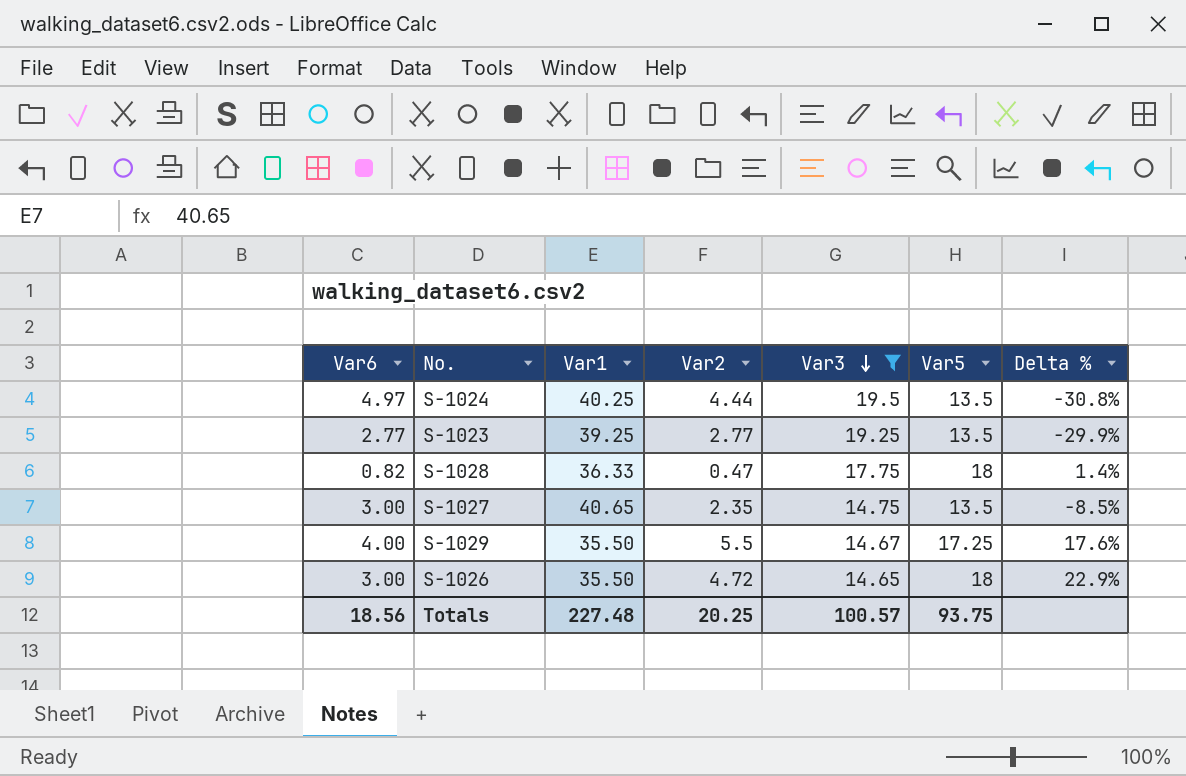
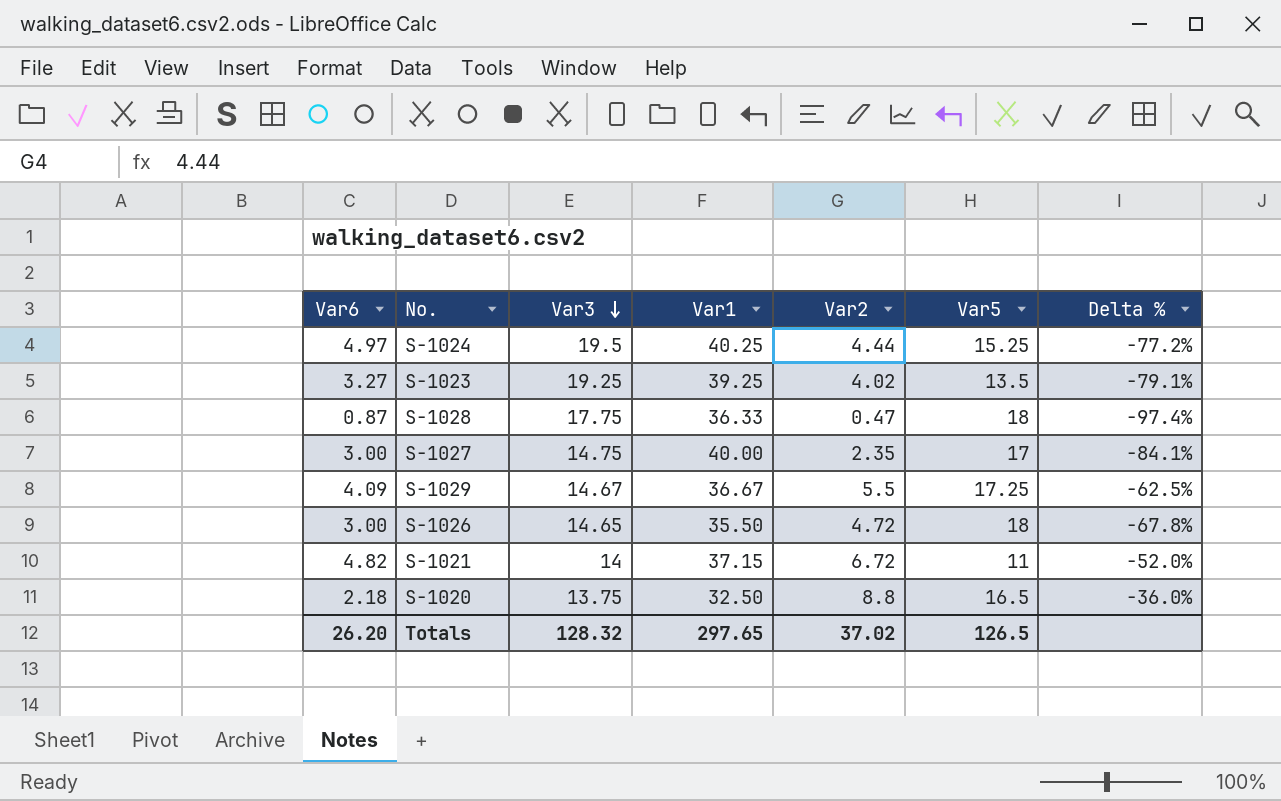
filter: Var3 >= 14.65 -> none
column Var3 | position: 5 -> 3
column Delta % | formula: ([Var5] - [Var3]) / [Var3] -> ([Var2] - [Var3]) / [Var3]
S-1024 | Var5: 13.5 -> 15.25
S-1023 | Var6: 2.77 -> 3.27
S-1023 | Var2: 2.77 -> 4.02
S-1028 | Var6: 0.82 -> 0.87
S-1027 | Var1: 40.65 -> 40.00
S-1027 | Var5: 13.5 -> 17
S-1029 | Var6: 4.00 -> 4.09
S-1029 | Var1: 35.50 -> 36.67
Totals | Var6: 18.56 -> 26.20
Totals | Var3: 100.57 -> 128.32
Totals | Var1: 227.48 -> 297.65
Totals | Var2: 20.25 -> 37.02
Totals | Var5: 93.75 -> 126.5

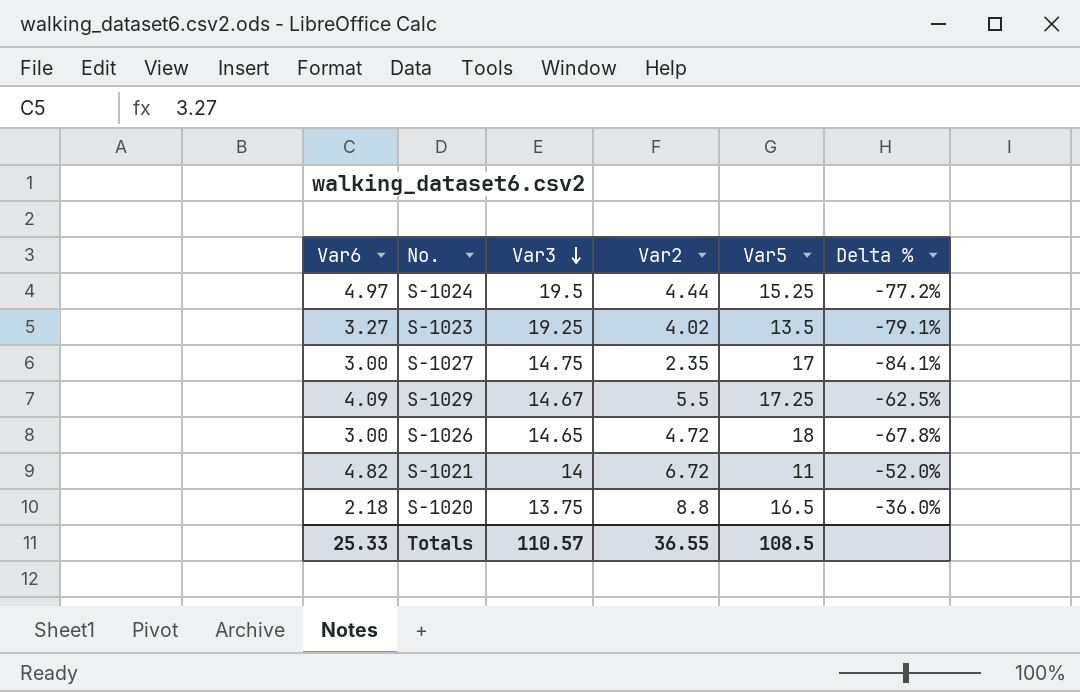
column Var1 | position: 4 -> none
row S-1028: 0.87 | 17.75 | 36.33 | 0.47 | 18 | -97.4% -> none
Totals | Var6: 26.20 -> 25.33
Totals | Var3: 128.32 -> 110.57
Totals | Var2: 37.02 -> 36.55
Totals | Var5: 126.5 -> 108.5

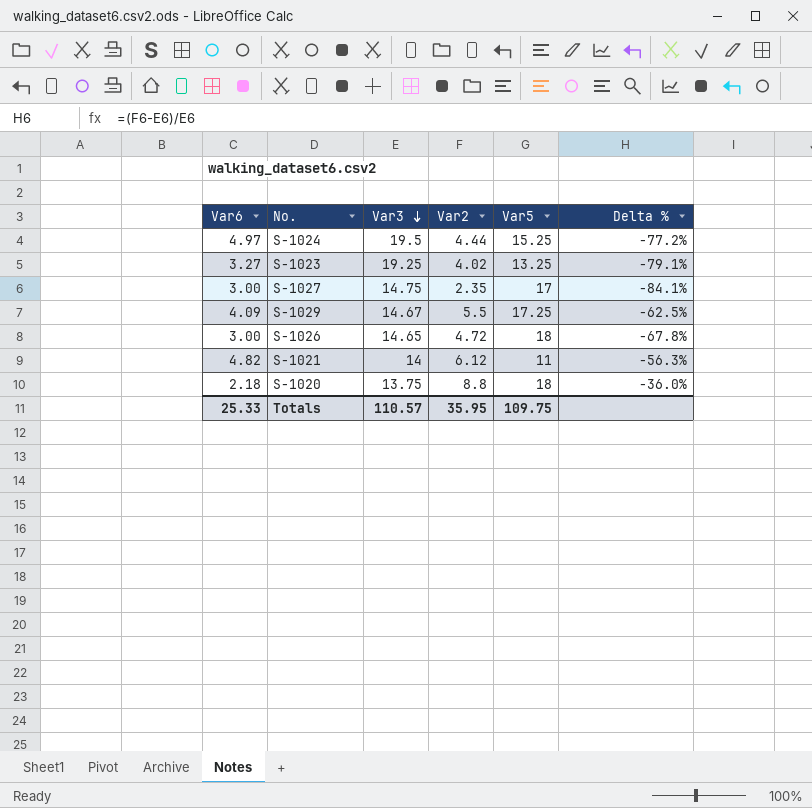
S-1023 | Var5: 13.5 -> 13.25
S-1021 | Var2: 6.72 -> 6.12
S-1021 | Delta %: -52.0% -> -56.3%
S-1020 | Var5: 16.5 -> 18
Totals | Var2: 36.55 -> 35.95
Totals | Var5: 108.5 -> 109.75

